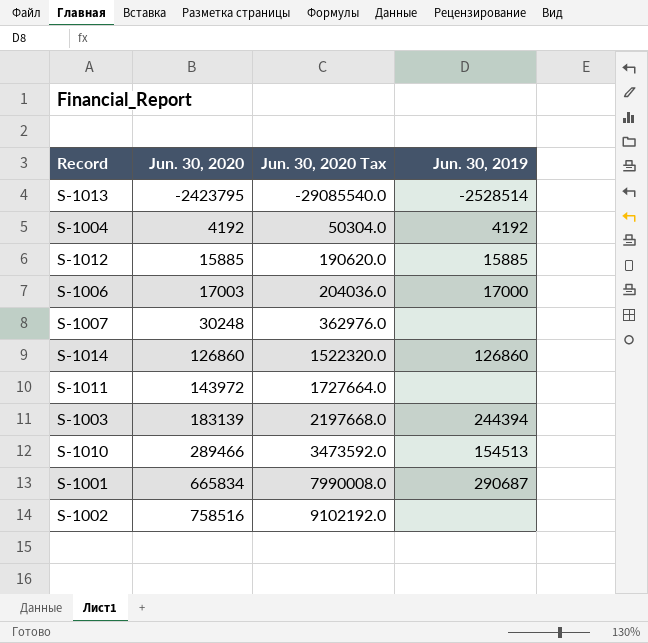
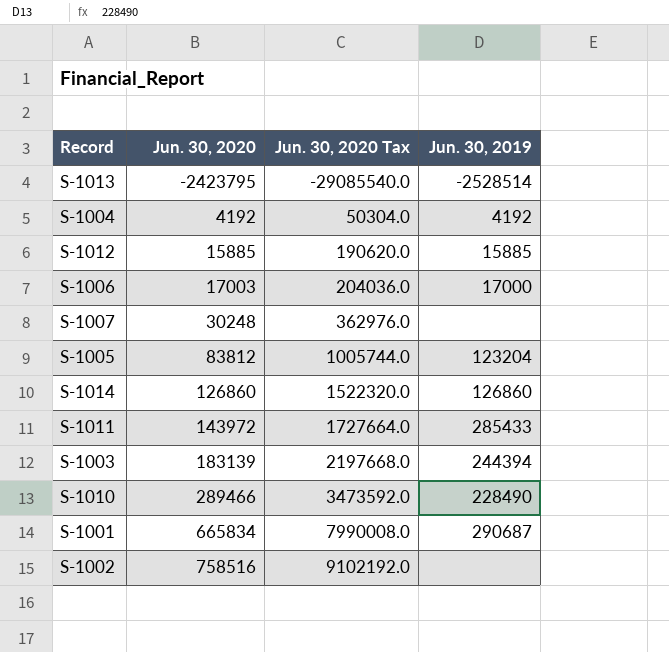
row S-1005: none -> 83812 | 1005744.0 | 123204
S-1011 | Jun. 30, 2019: none -> 285433
S-1010 | Jun. 30, 2019: 154513 -> 228490

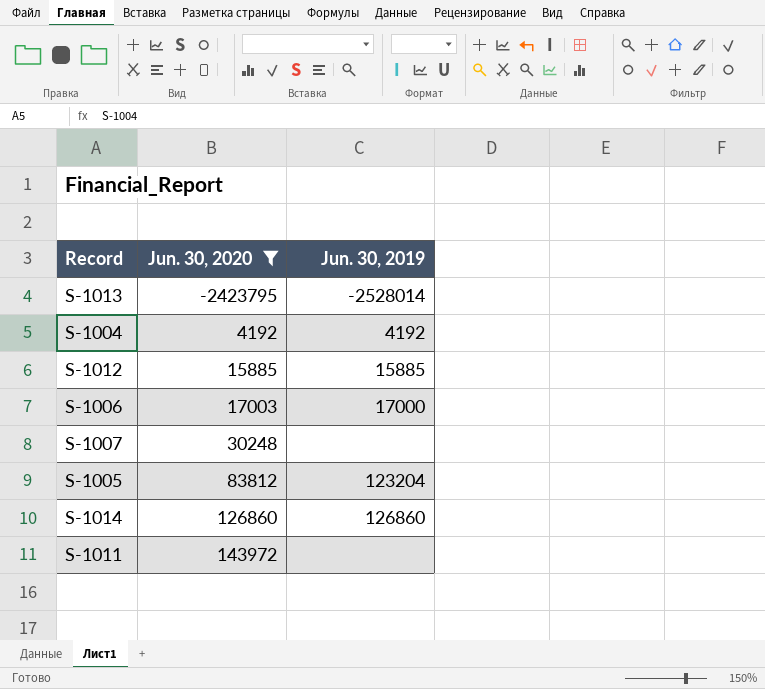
filter: none -> Jun. 30, 2020 <= 143972
column Jun. 30, 2020 Tax | formula: [Jun. 30, 2020] * 12 -> none
S-1013 | Jun. 30, 2019: -2528514 -> -2528014
S-1011 | Jun. 30, 2019: 285433 -> none

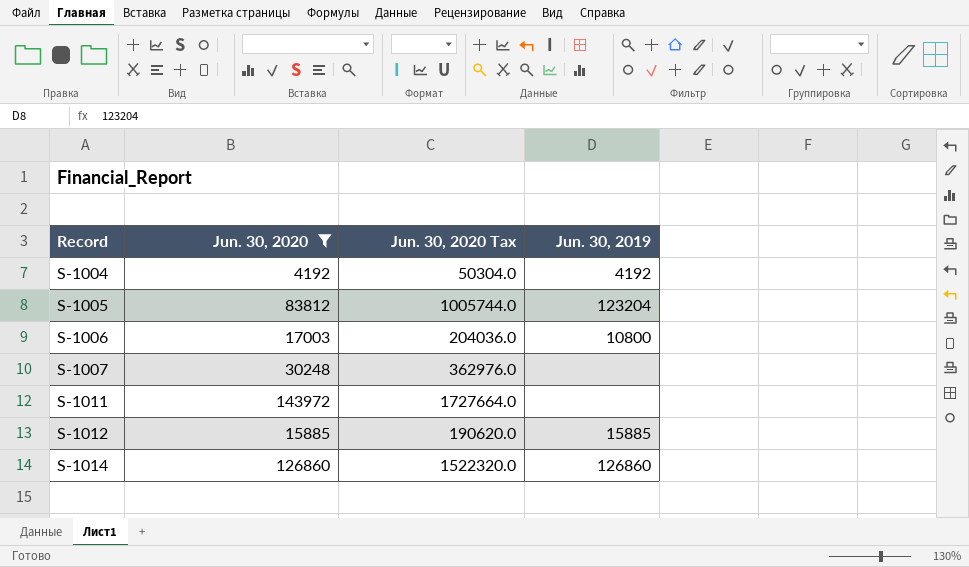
row order: Jun. 30, 2020 ascending -> Record ascending
column Jun. 30, 2020 Tax | formula: none -> [Jun. 30, 2020] * 12
row S-1013: -2423795 | -2528014 -> none
S-1006 | Jun. 30, 2019: 17000 -> 10800

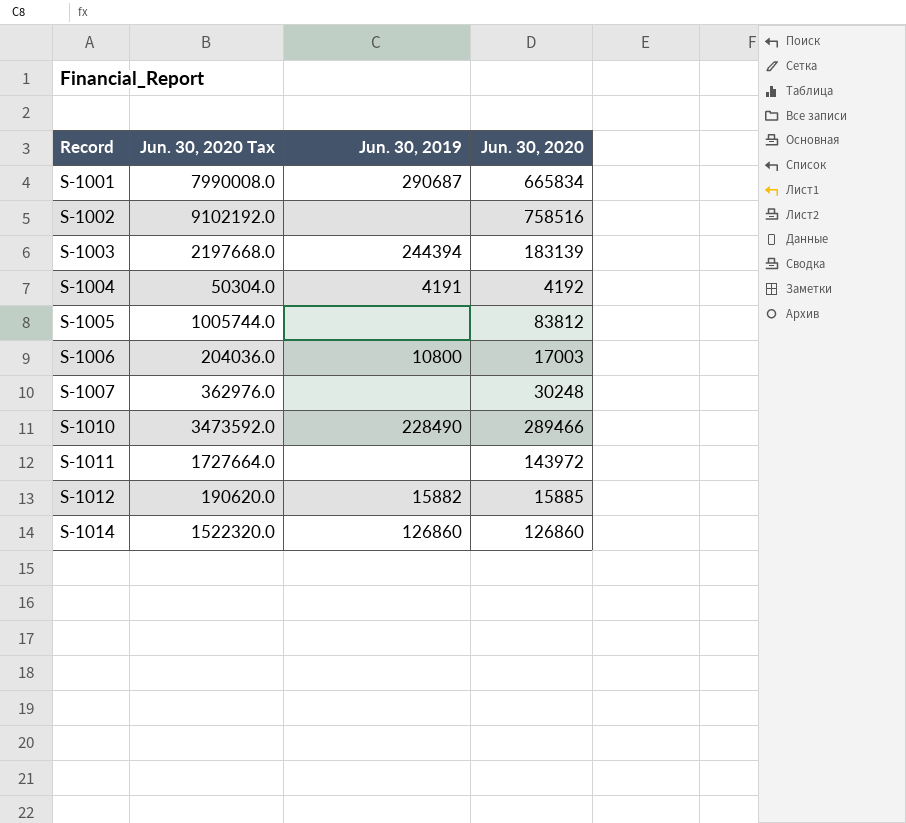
filter: Jun. 30, 2020 <= 143972 -> none
column Jun. 30, 2020 | position: 2 -> 4
S-1004 | Jun. 30, 2019: 4192 -> 4191
S-1005 | Jun. 30, 2019: 123204 -> none
S-1012 | Jun. 30, 2019: 15885 -> 15882

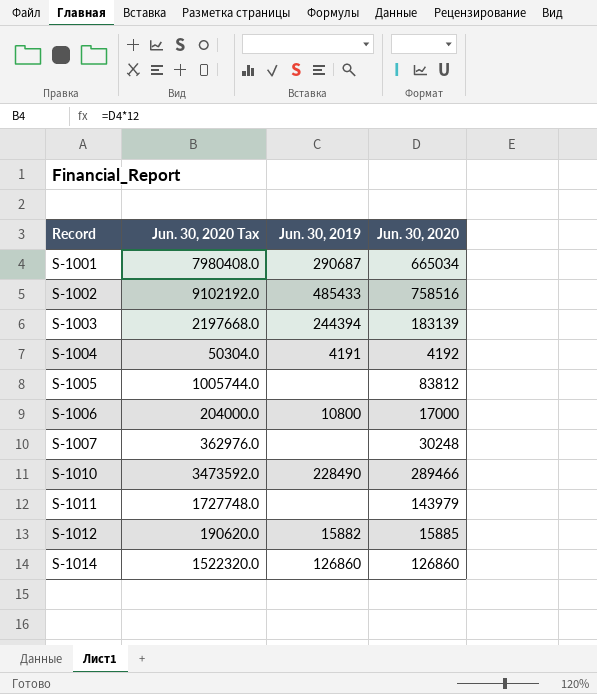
S-1001 | Jun. 30, 2020 Tax: 7990008.0 -> 7980408.0
S-1001 | Jun. 30, 2020: 665834 -> 665034
S-1002 | Jun. 30, 2019: none -> 485433
S-1006 | Jun. 30, 2020 Tax: 204036.0 -> 204000.0
S-1006 | Jun. 30, 2020: 17003 -> 17000
S-1011 | Jun. 30, 2020 Tax: 1727664.0 -> 1727748.0
S-1011 | Jun. 30, 2020: 143972 -> 143979

